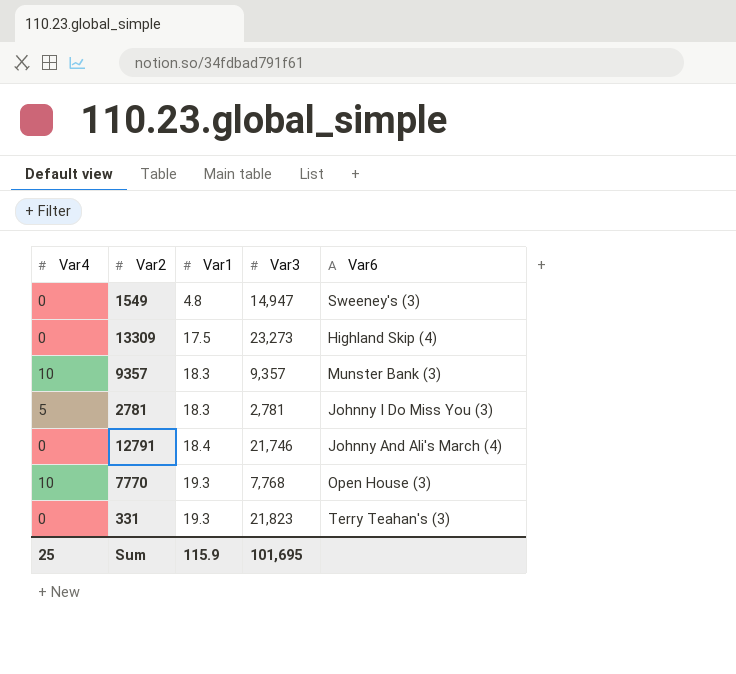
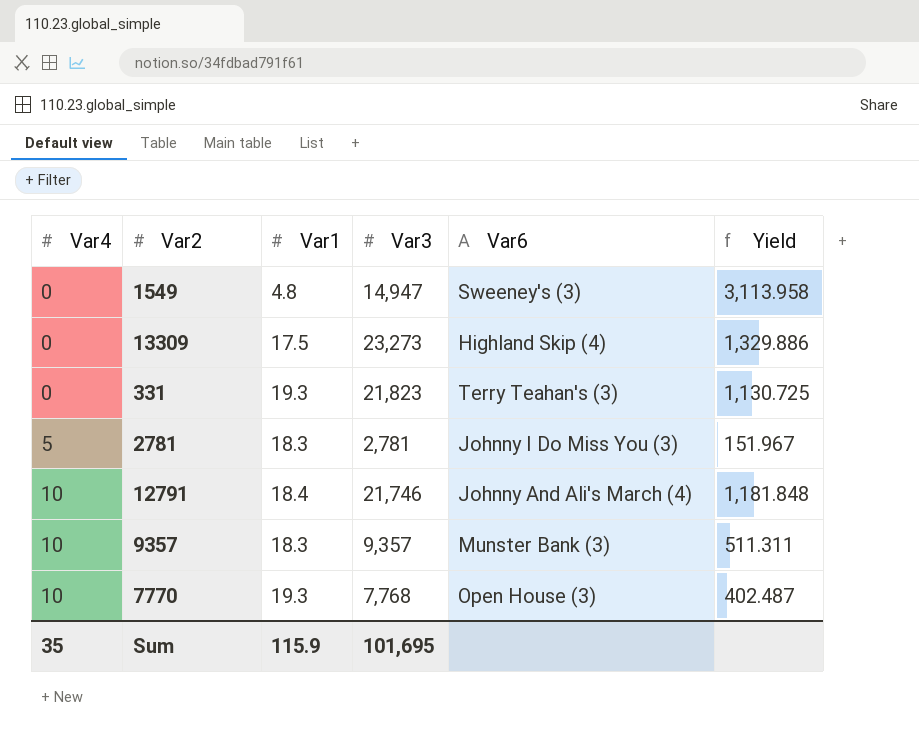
row order: Var1 ascending -> Var4 ascending
column Yield | formula: none -> [Var3] / [Var1]
12791 | Var4: 0 -> 10
Sum | Var4: 25 -> 35

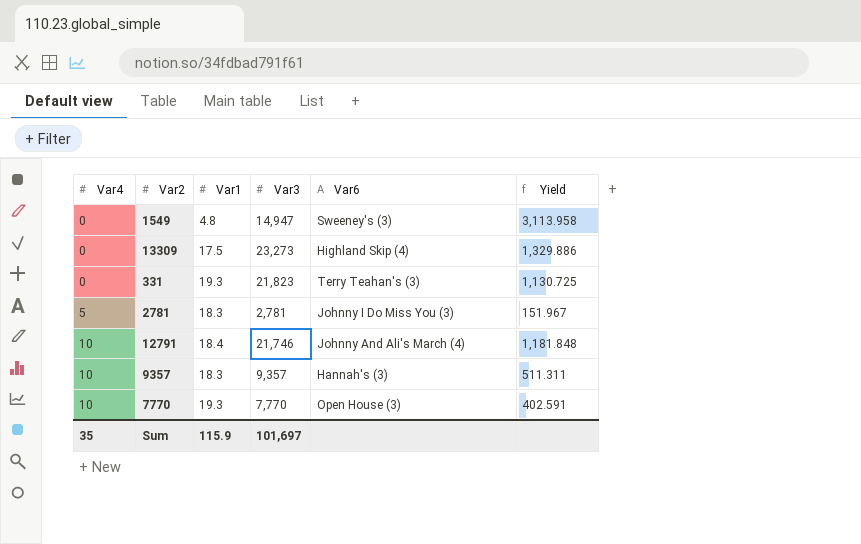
9357 | Var6: Munster Bank (3) -> Hannah's (3)
7770 | Var3: 7,768 -> 7,770
7770 | Yield: 402.487 -> 402.591
Sum | Var3: 101,695 -> 101,697

